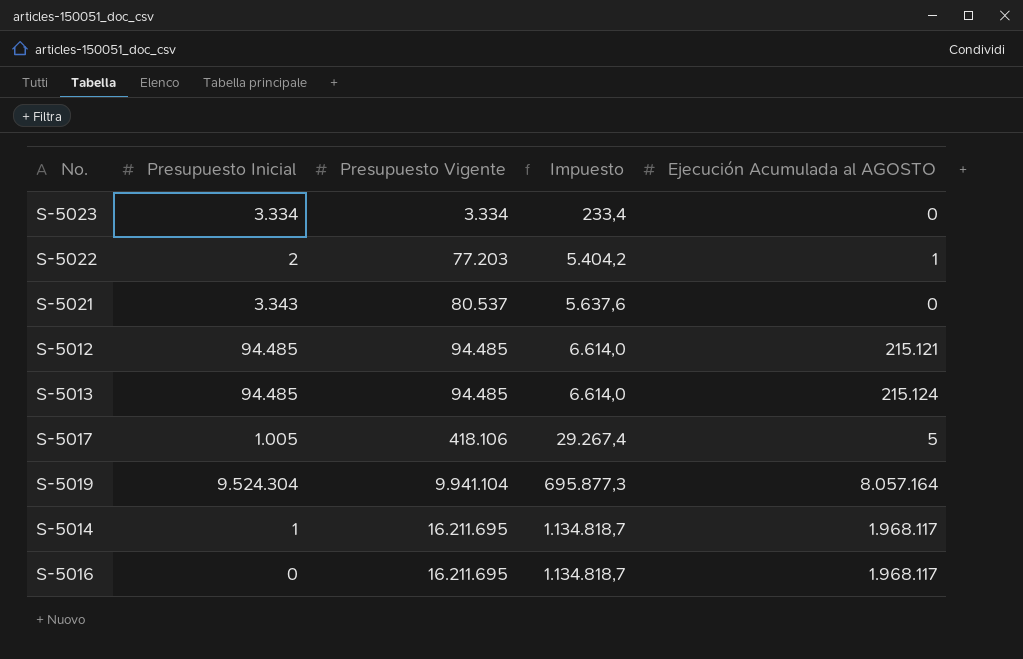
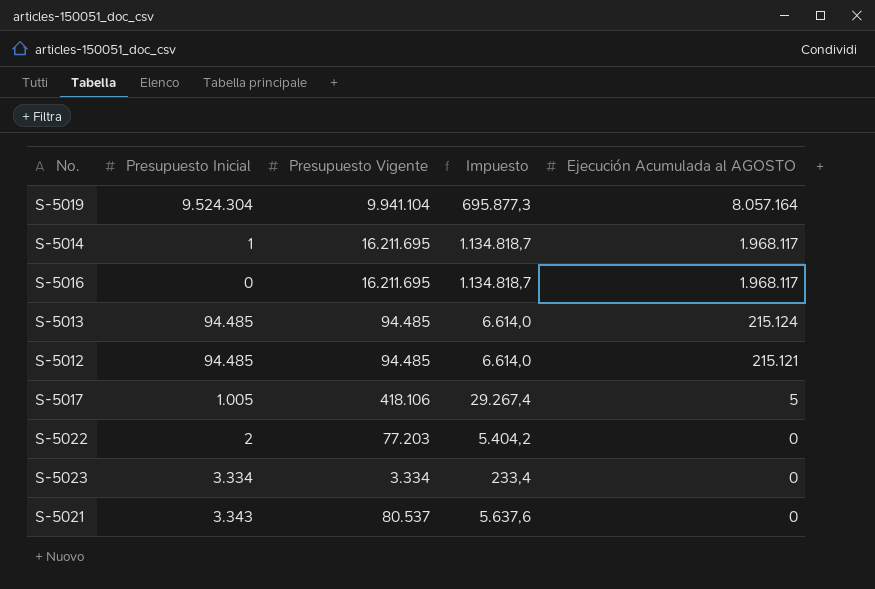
row order: Presupuesto Vigente ascending -> Ejecución Acumulada al AGOSTO descending
S-5022 | Ejecución Acumulada al AGOSTO: 1 -> 0

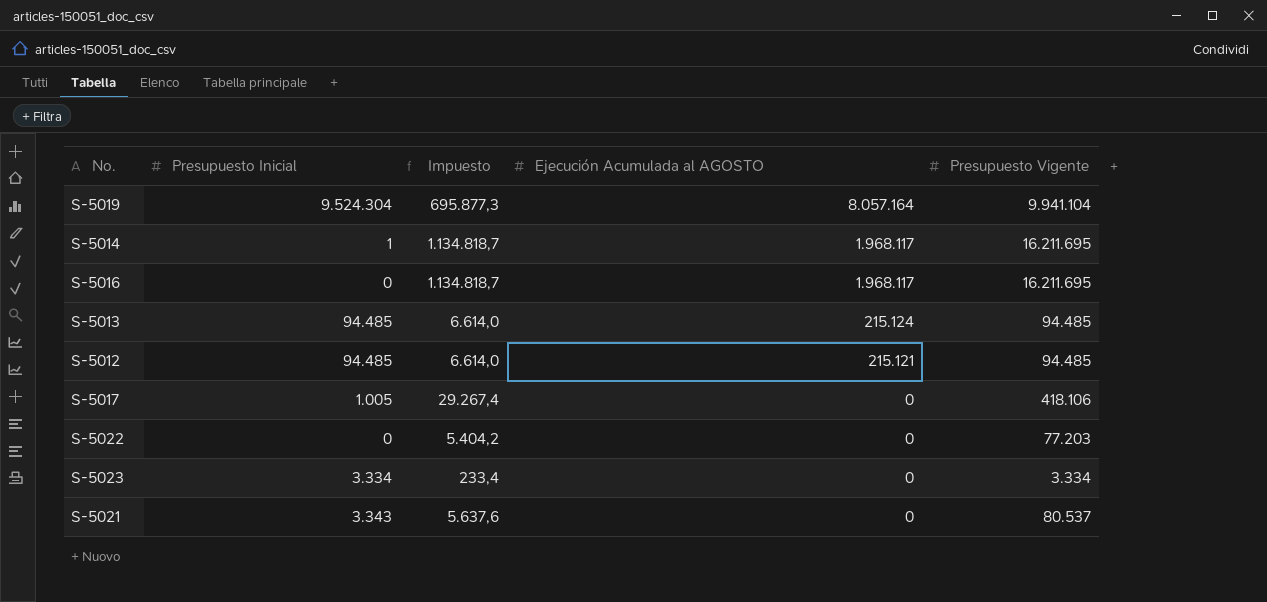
column Presupuesto Vigente | position: 3 -> 5
S-5017 | Ejecución Acumulada al AGOSTO: 5 -> 0
S-5022 | Presupuesto Inicial: 2 -> 0

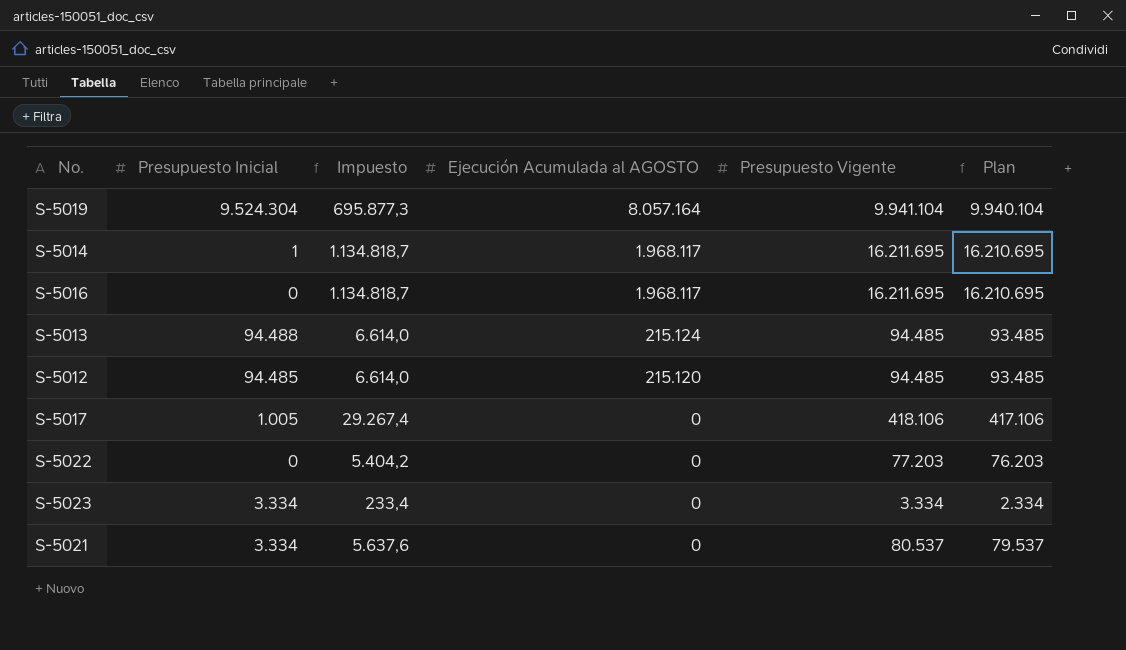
column Plan | formula: none -> [Presupuesto Vigente] - 1000
S-5013 | Presupuesto Inicial: 94.485 -> 94.488
S-5012 | Ejecución Acumulada al AGOSTO: 215.121 -> 215.120
S-5021 | Presupuesto Inicial: 3.343 -> 3.334

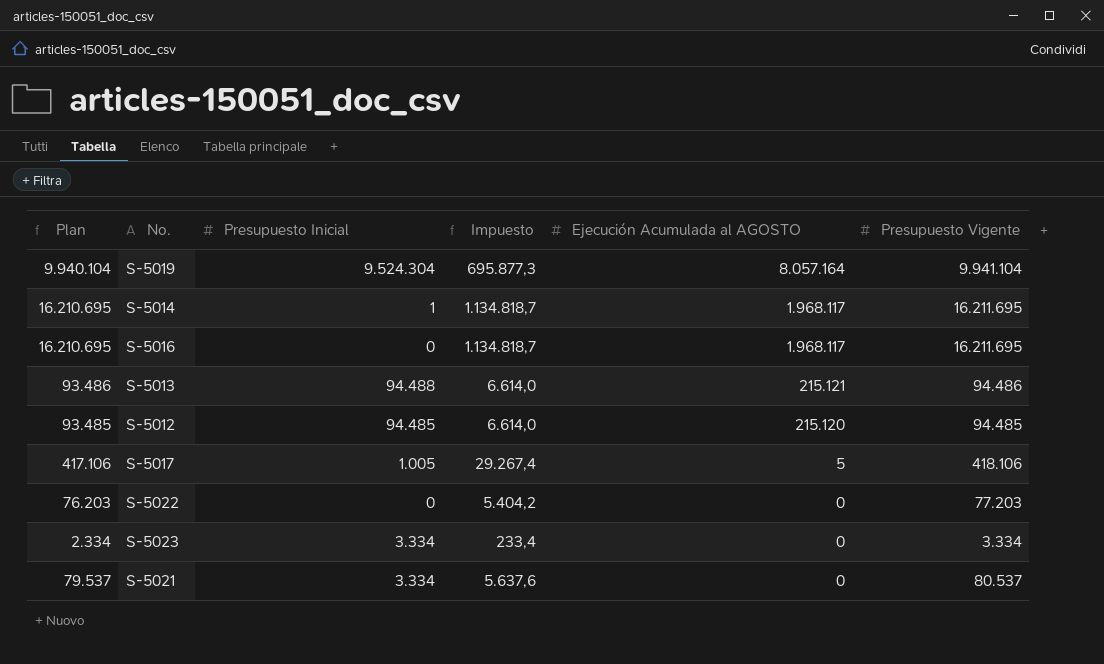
column Plan | position: 6 -> 1
S-5013 | Plan: 93.485 -> 93.486
S-5013 | Ejecución Acumulada al AGOSTO: 215.124 -> 215.121
S-5013 | Presupuesto Vigente: 94.485 -> 94.486
S-5017 | Ejecución Acumulada al AGOSTO: 0 -> 5

